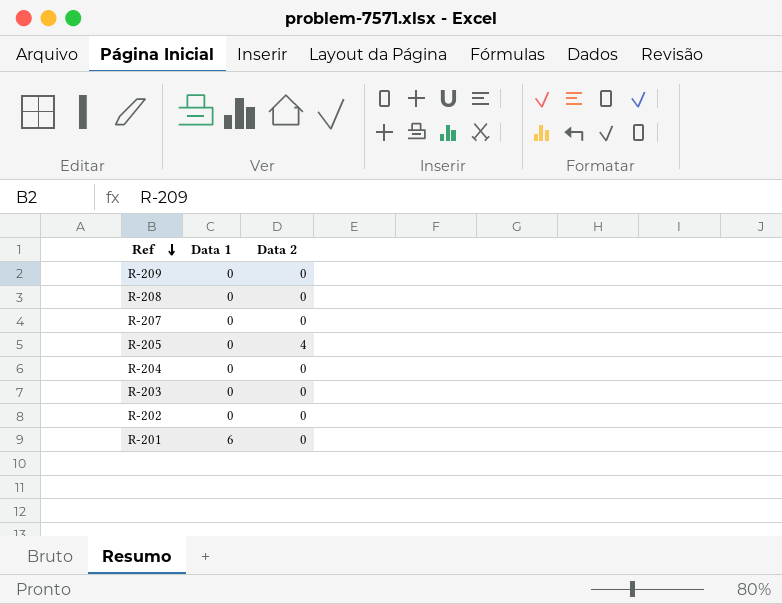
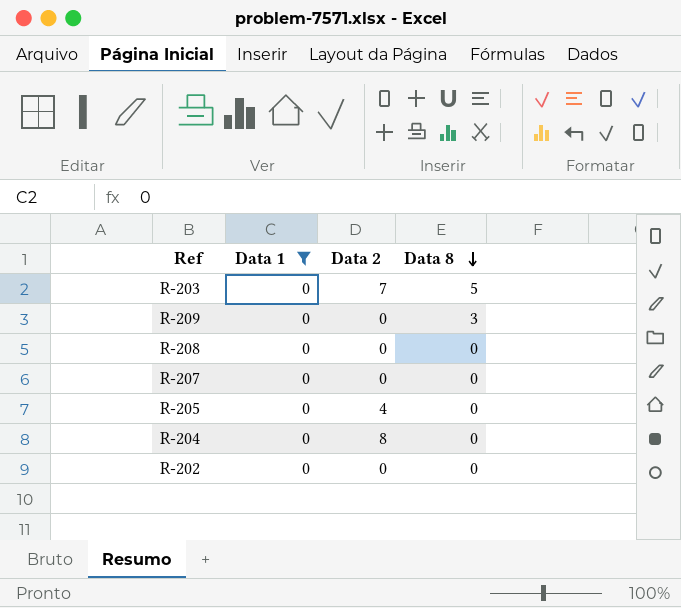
filter: none -> Data 1 = 0
row order: Ref descending -> Data 8 descending
column Data 8 | position: none -> 4
R-203 | Data 2: 0 -> 7
R-204 | Data 2: 0 -> 8

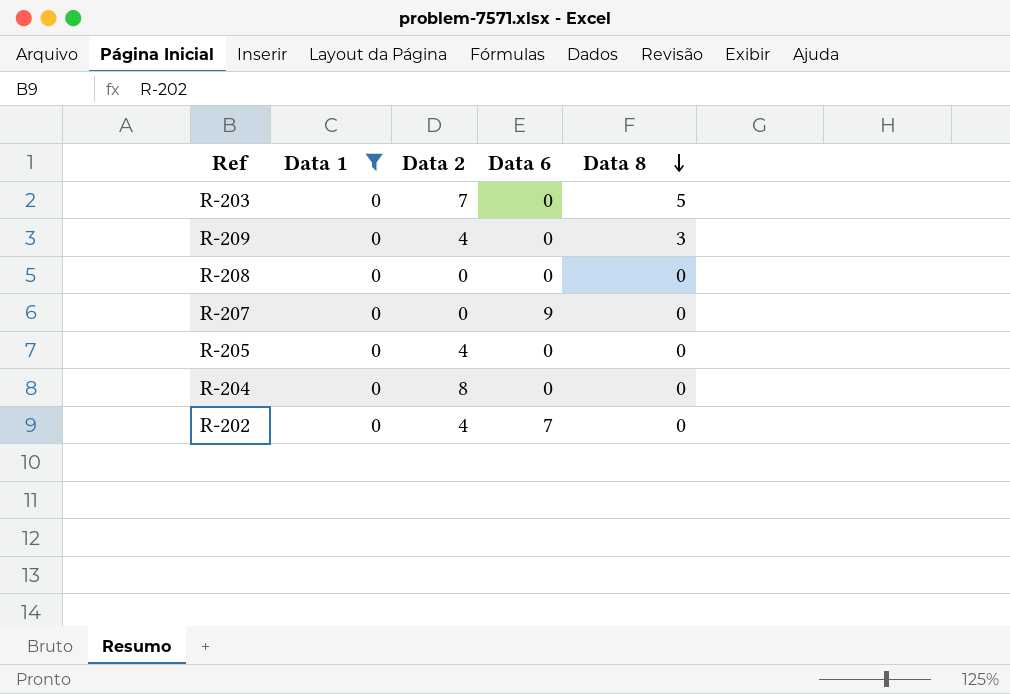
column Data 6 | position: none -> 4
R-209 | Data 2: 0 -> 4
R-202 | Data 2: 0 -> 4

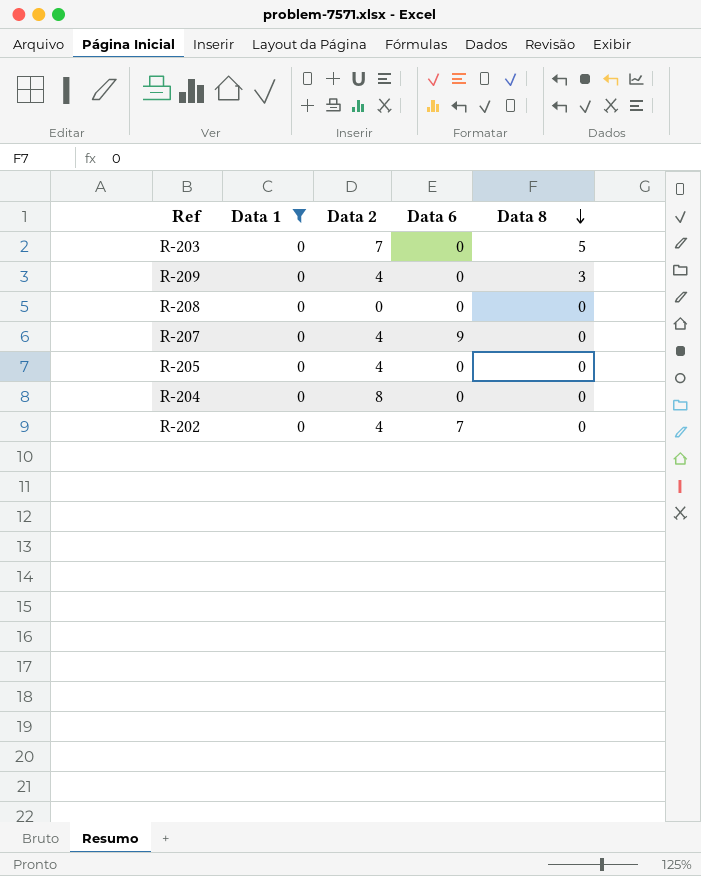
R-207 | Data 2: 0 -> 4

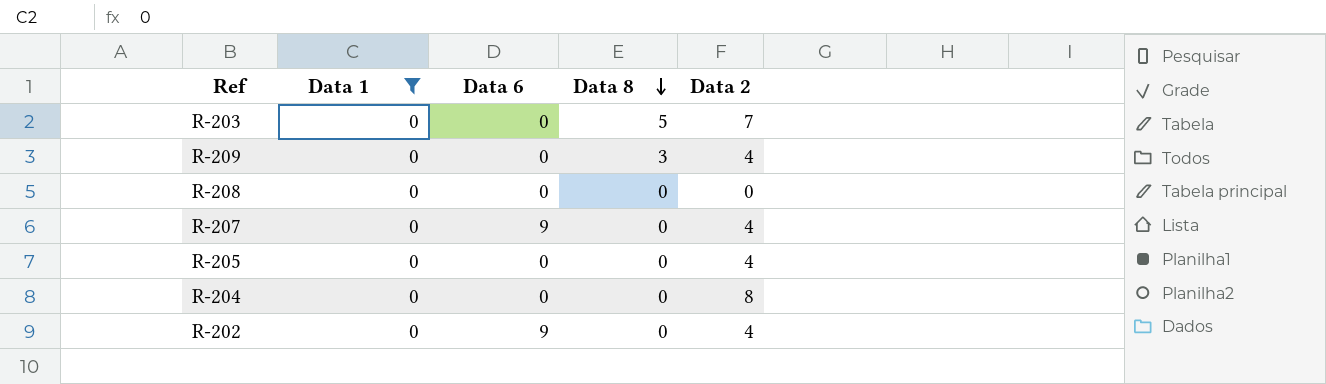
column Data 2 | position: 3 -> 5
R-202 | Data 6: 7 -> 9

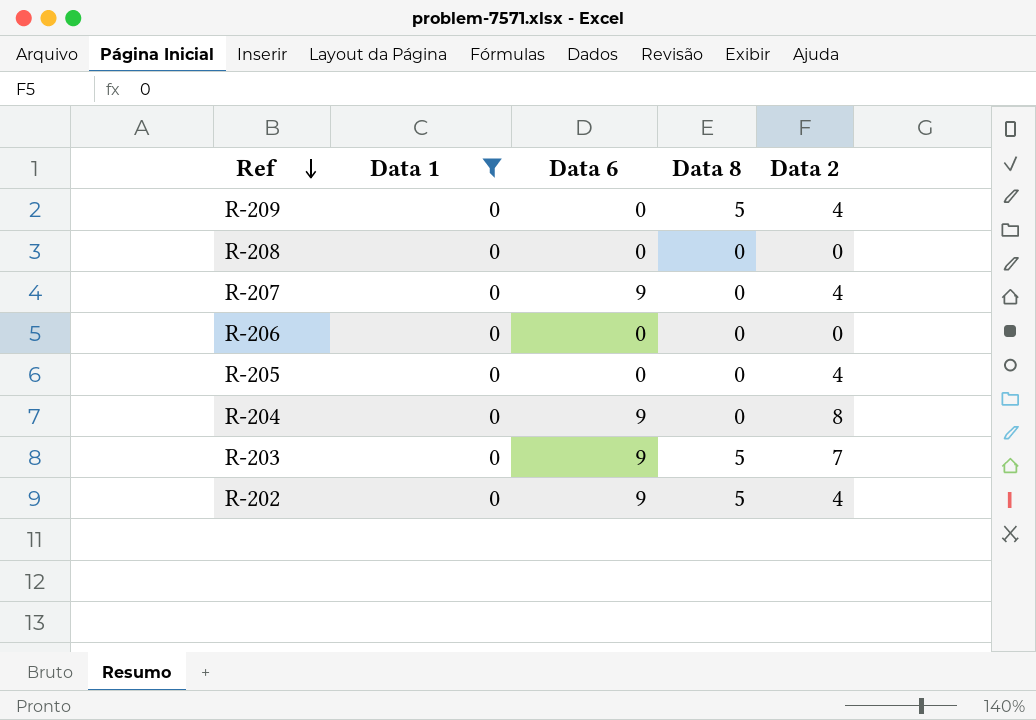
row order: Data 8 descending -> Ref descending
R-209 | Data 8: 3 -> 5
row R-206: none -> 0 | 0 | 0 | 0
R-204 | Data 6: 0 -> 9
R-203 | Data 6: 0 -> 9
R-202 | Data 8: 0 -> 5

